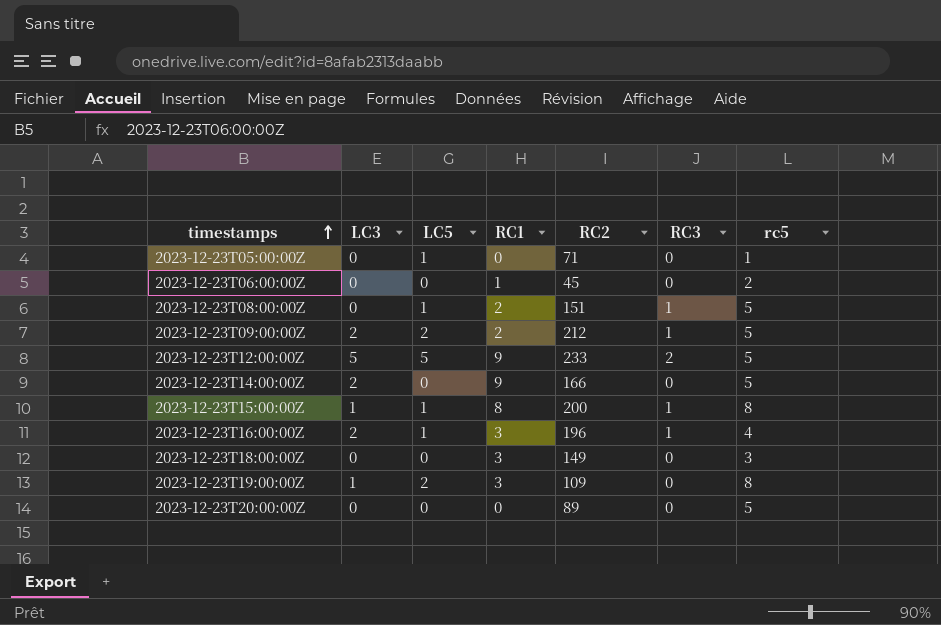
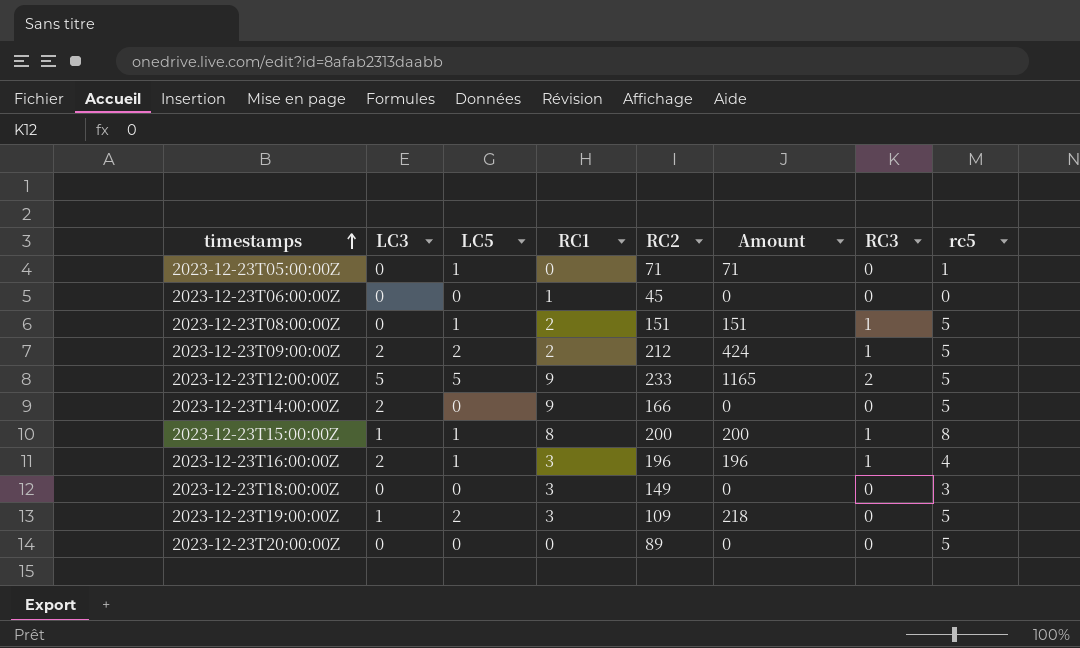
column Amount | formula: none -> [LC5] * [RC2]
2023-12-23T06:00:00Z | rc5: 2 -> 0
2023-12-23T19:00:00Z | rc5: 8 -> 5

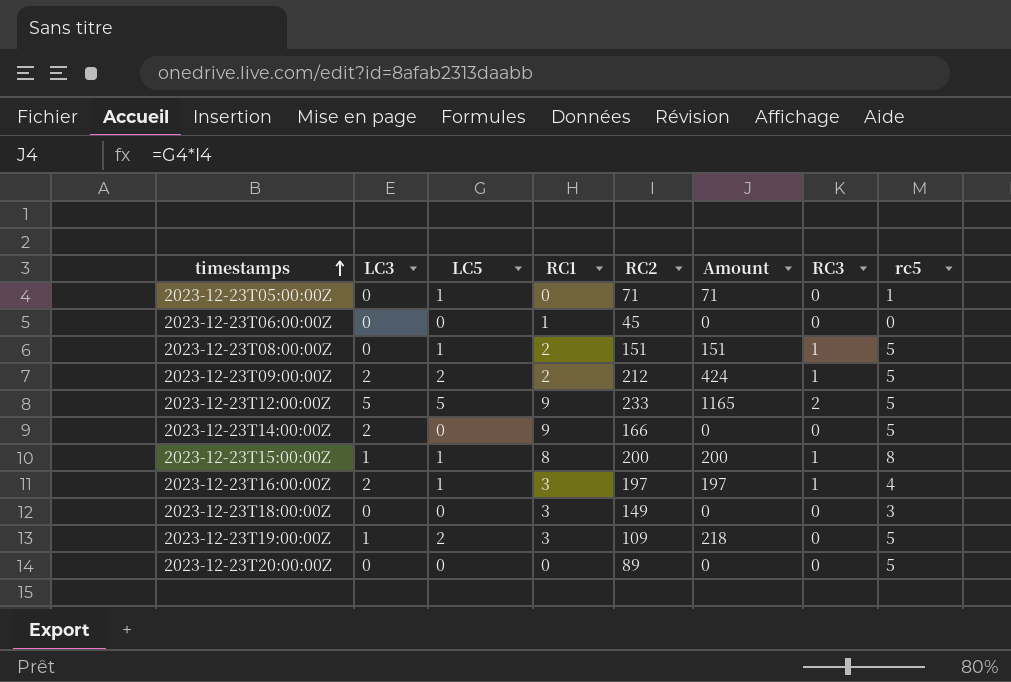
2023-12-23T16:00:00Z | RC2: 196 -> 197
2023-12-23T16:00:00Z | Amount: 196 -> 197

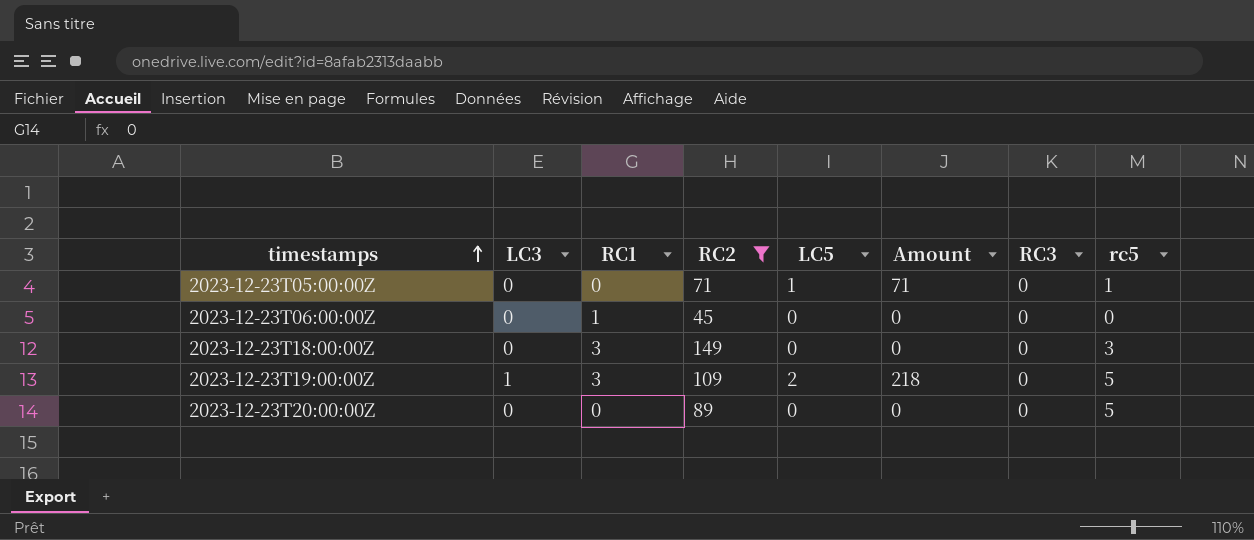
filter: none -> RC2 <= 149
column LC5 | position: 3 -> 5

